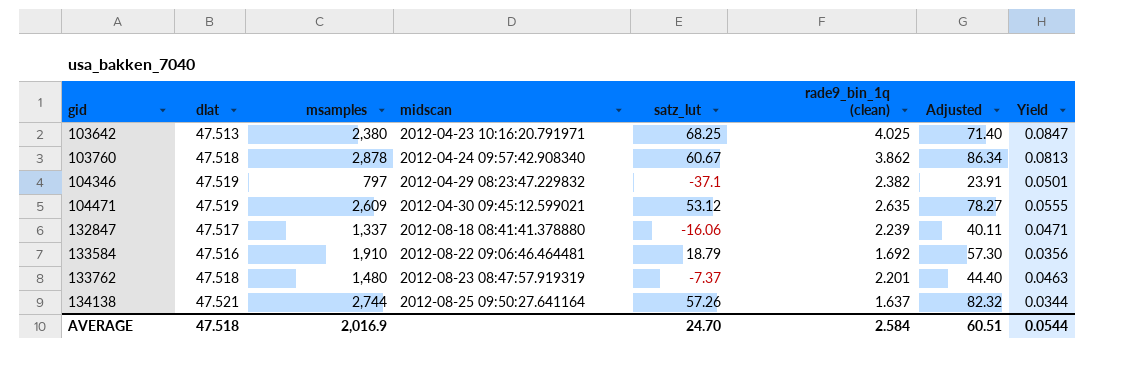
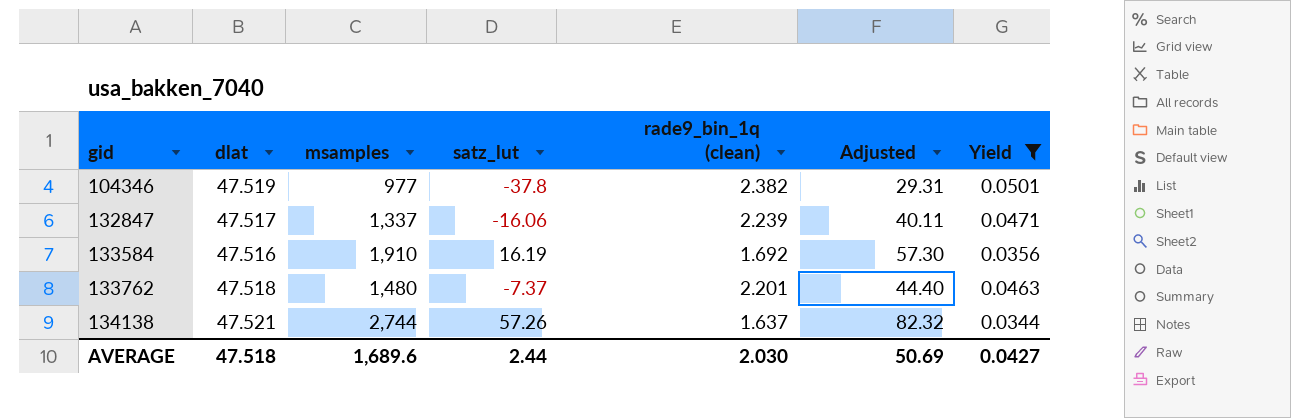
filter: none -> Yield <= 0.0501
column midscan | position: 4 -> none
104346 | msamples: 797 -> 977
104346 | satz_lut: -37.1 -> -37.8
104346 | Adjusted: 23.91 -> 29.31
133584 | satz_lut: 18.79 -> 16.19
AVERAGE | msamples: 2,016.9 -> 1,689.6
AVERAGE | satz_lut: 24.70 -> 2.44
AVERAGE | rade9_bin_1q (clean): 2.584 -> 2.030
AVERAGE | Adjusted: 60.51 -> 50.69
AVERAGE | Yield: 0.0544 -> 0.0427

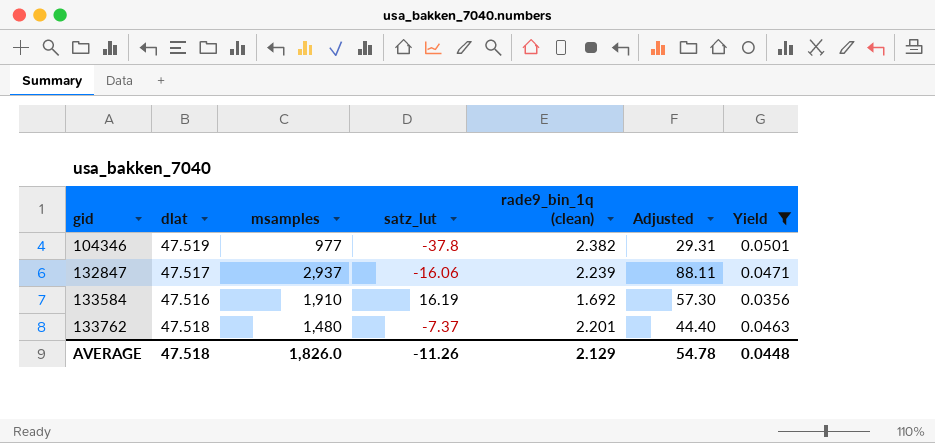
row 134138: 47.521 | 2,744 | 57.26 | 1.637 | 82.32 | 0.0344 -> none
132847 | msamples: 1,337 -> 2,937
132847 | Adjusted: 40.11 -> 88.11
AVERAGE | msamples: 1,689.6 -> 1,826.0
AVERAGE | satz_lut: 2.44 -> -11.26
AVERAGE | rade9_bin_1q (clean): 2.030 -> 2.129
AVERAGE | Adjusted: 50.69 -> 54.78
AVERAGE | Yield: 0.0427 -> 0.0448

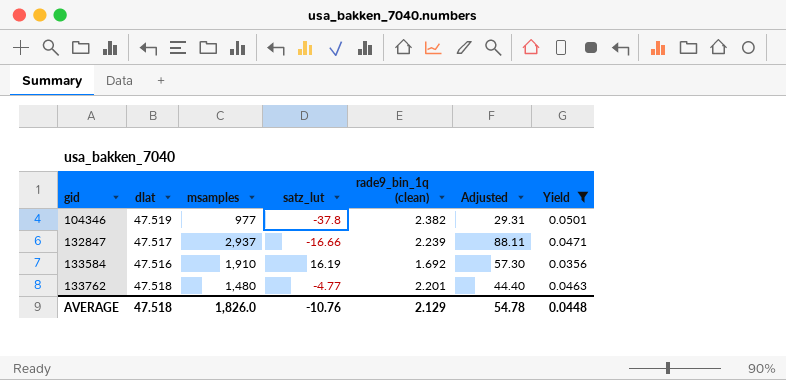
132847 | satz_lut: -16.06 -> -16.66
133762 | satz_lut: -7.37 -> -4.77
AVERAGE | satz_lut: -11.26 -> -10.76

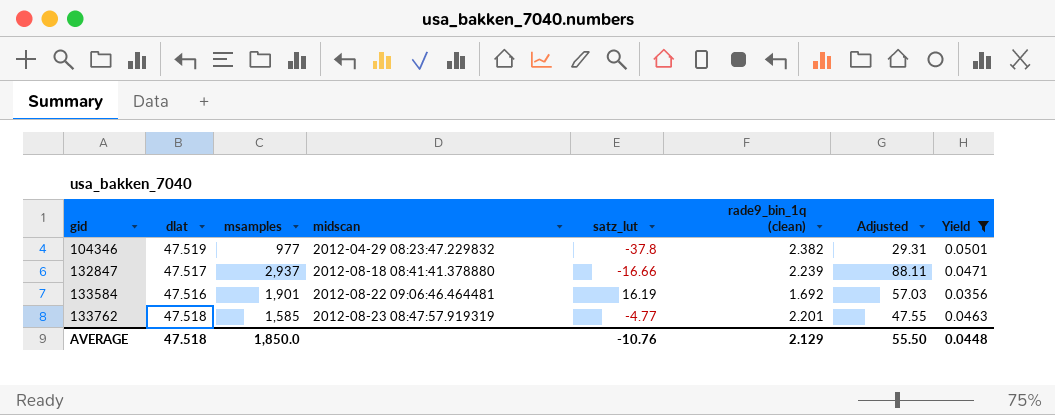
column midscan | position: none -> 4
133584 | msamples: 1,910 -> 1,901
133584 | Adjusted: 57.30 -> 57.03
133762 | msamples: 1,480 -> 1,585
133762 | Adjusted: 44.40 -> 47.55
AVERAGE | msamples: 1,826.0 -> 1,850.0
AVERAGE | Adjusted: 54.78 -> 55.50

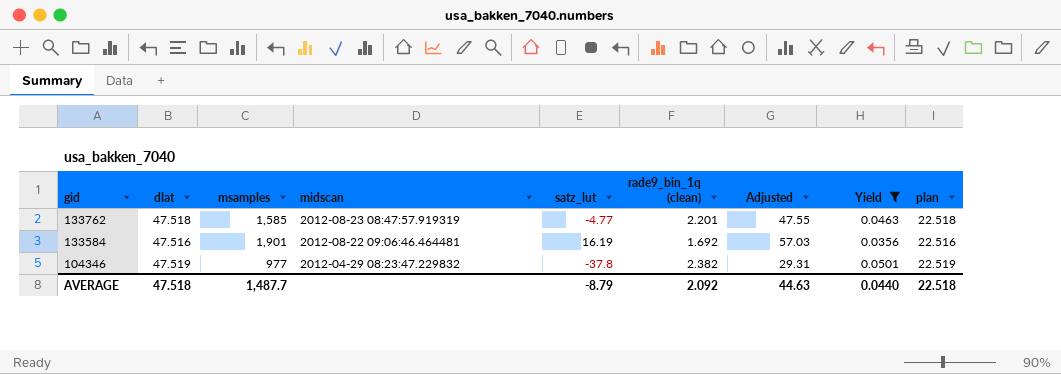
row order: gid ascending -> gid descending
column plan | formula: none -> [dlat] - 25
row 132847: 47.517 | 2,937 | 2012-08-18 08:41:41.378880 | -16.66 | 2.239 | 88.11 | 0.0471 -> none
AVERAGE | msamples: 1,850.0 -> 1,487.7
AVERAGE | satz_lut: -10.76 -> -8.79
AVERAGE | rade9_bin_1q (clean): 2.129 -> 2.092
AVERAGE | Adjusted: 55.50 -> 44.63
AVERAGE | Yield: 0.0448 -> 0.0440

